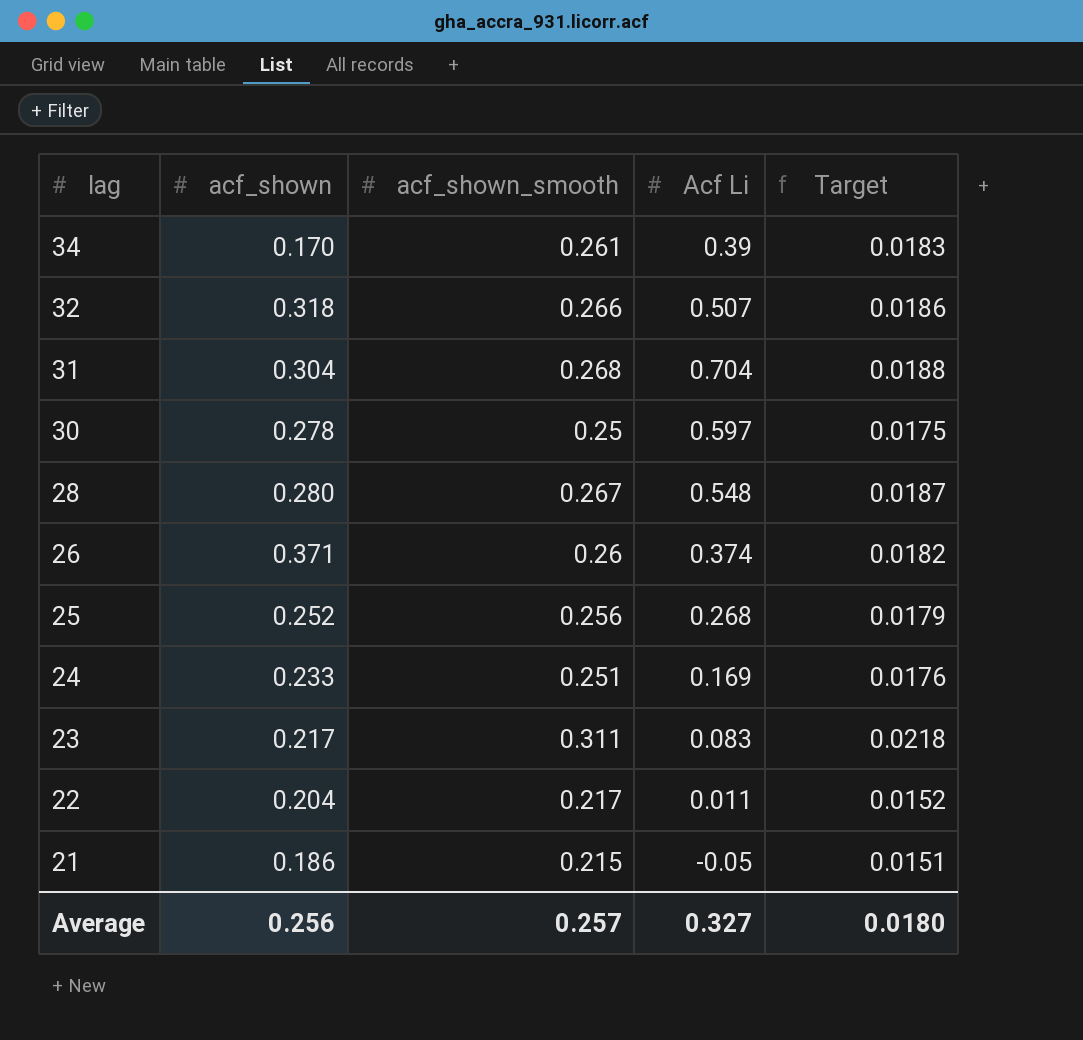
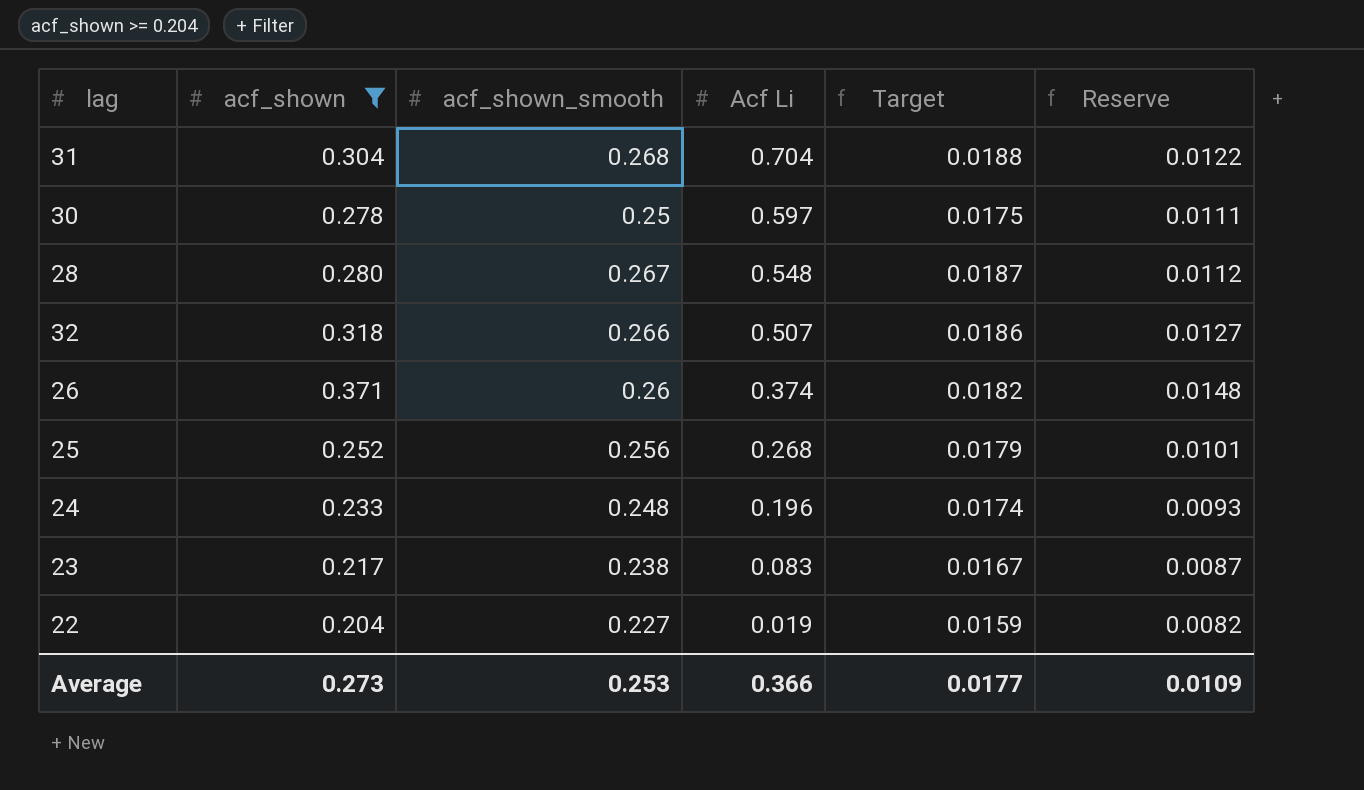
filter: none -> acf_shown >= 0.204
row order: lag descending -> Acf Li descending
column Reserve | formula: none -> [acf_shown] * 0.04
24 | acf_shown_smooth: 0.251 -> 0.248
24 | Acf Li: 0.169 -> 0.196
24 | Target: 0.0176 -> 0.0174
23 | acf_shown_smooth: 0.311 -> 0.238
23 | Target: 0.0218 -> 0.0167
22 | acf_shown_smooth: 0.217 -> 0.227
22 | Acf Li: 0.011 -> 0.019
22 | Target: 0.0152 -> 0.0159
Average | acf_shown: 0.256 -> 0.273
Average | acf_shown_smooth: 0.257 -> 0.253
Average | Acf Li: 0.327 -> 0.366
Average | Target: 0.0180 -> 0.0177

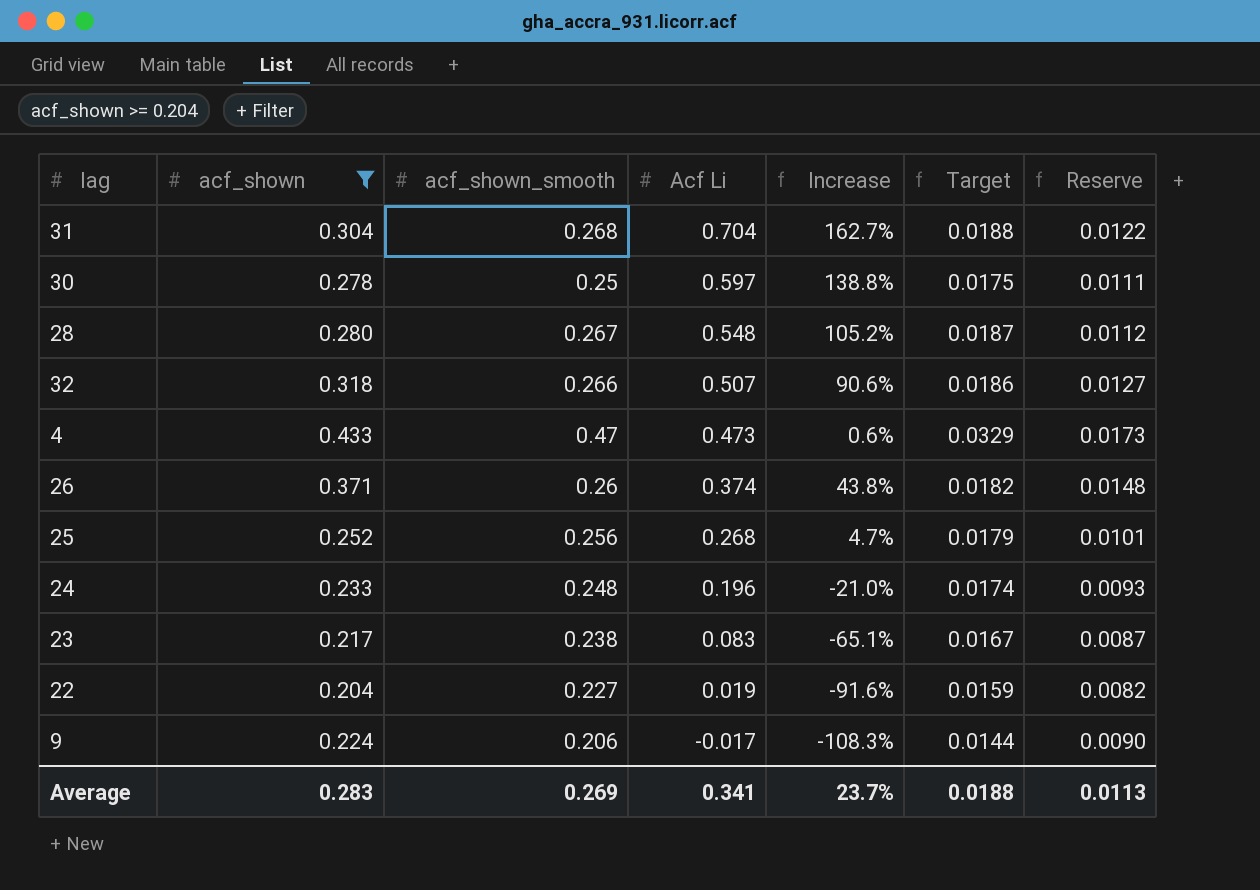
column Increase | formula: none -> ([Acf Li] - [acf_shown_smooth]) / [acf_shown_smooth]
row 4: none -> 0.433 | 0.47 | 0.473 | 0.6% | 0.0329 | 0.0173
row 9: none -> 0.224 | 0.206 | -0.017 | -108.3% | 0.0144 | 0.0090
Average | acf_shown: 0.273 -> 0.283
Average | acf_shown_smooth: 0.253 -> 0.269
Average | Acf Li: 0.366 -> 0.341
Average | Target: 0.0177 -> 0.0188
Average | Reserve: 0.0109 -> 0.0113

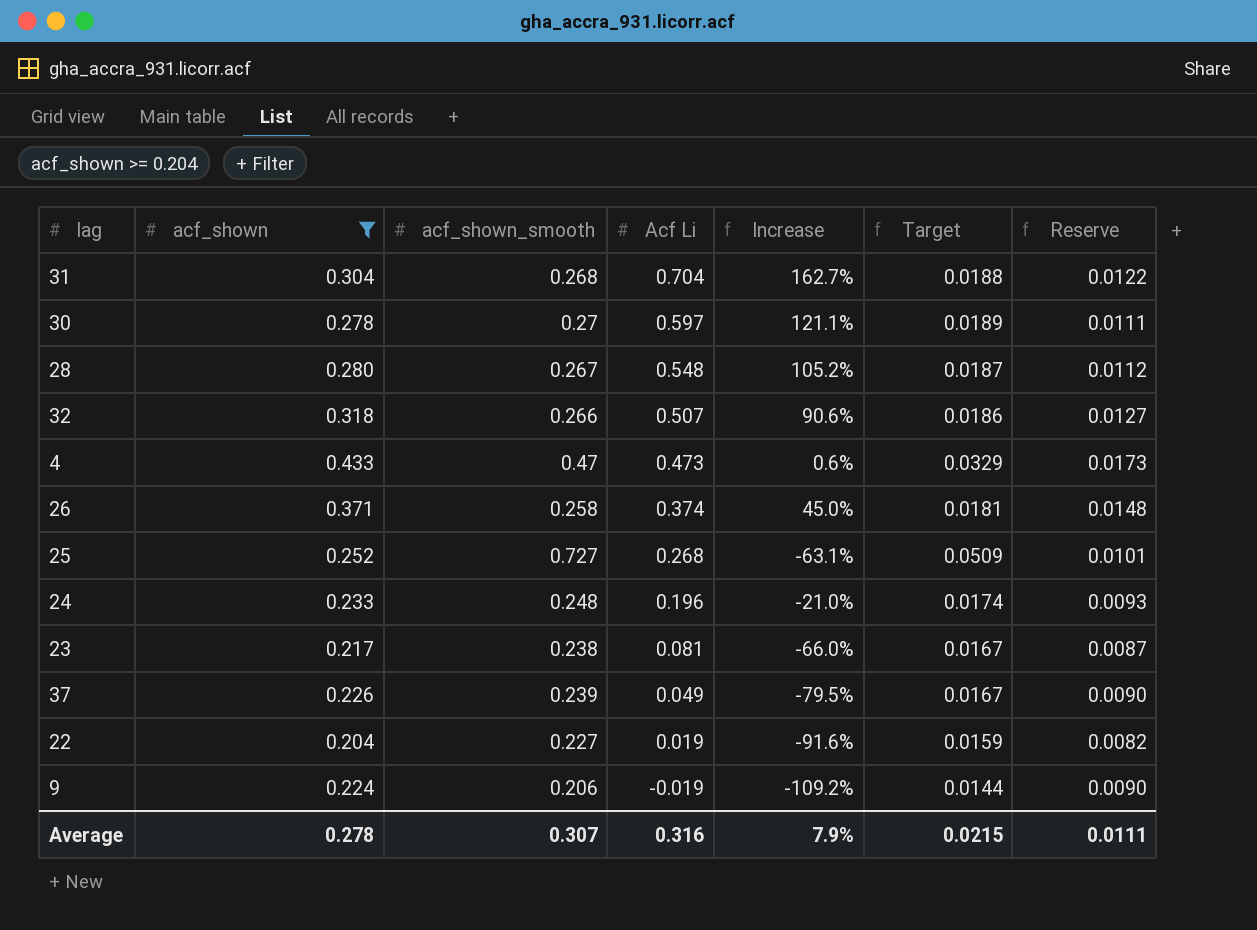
30 | acf_shown_smooth: 0.25 -> 0.27
30 | Increase: 138.8% -> 121.1%
30 | Target: 0.0175 -> 0.0189
26 | acf_shown_smooth: 0.26 -> 0.258
26 | Increase: 43.8% -> 45.0%
26 | Target: 0.0182 -> 0.0181
25 | acf_shown_smooth: 0.256 -> 0.727
25 | Increase: 4.7% -> -63.1%
25 | Target: 0.0179 -> 0.0509
23 | Acf Li: 0.083 -> 0.081
23 | Increase: -65.1% -> -66.0%
row 37: none -> 0.226 | 0.239 | 0.049 | -79.5% | 0.0167 | 0.0090
9 | Acf Li: -0.017 -> -0.019
9 | Increase: -108.3% -> -109.2%
Average | acf_shown: 0.283 -> 0.278
Average | acf_shown_smooth: 0.269 -> 0.307
Average | Acf Li: 0.341 -> 0.316
Average | Increase: 23.7% -> 7.9%
Average | Target: 0.0188 -> 0.0215
Average | Reserve: 0.0113 -> 0.0111

